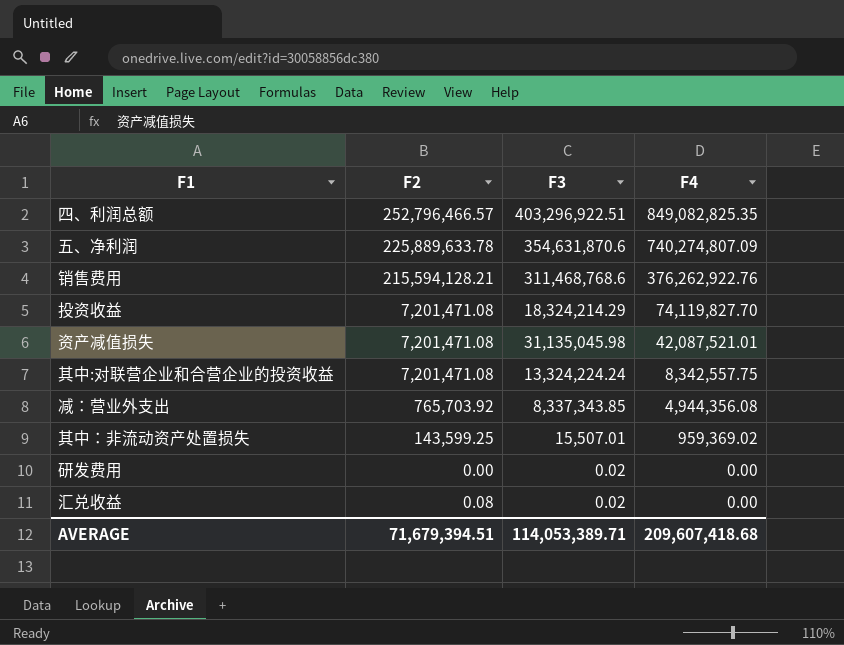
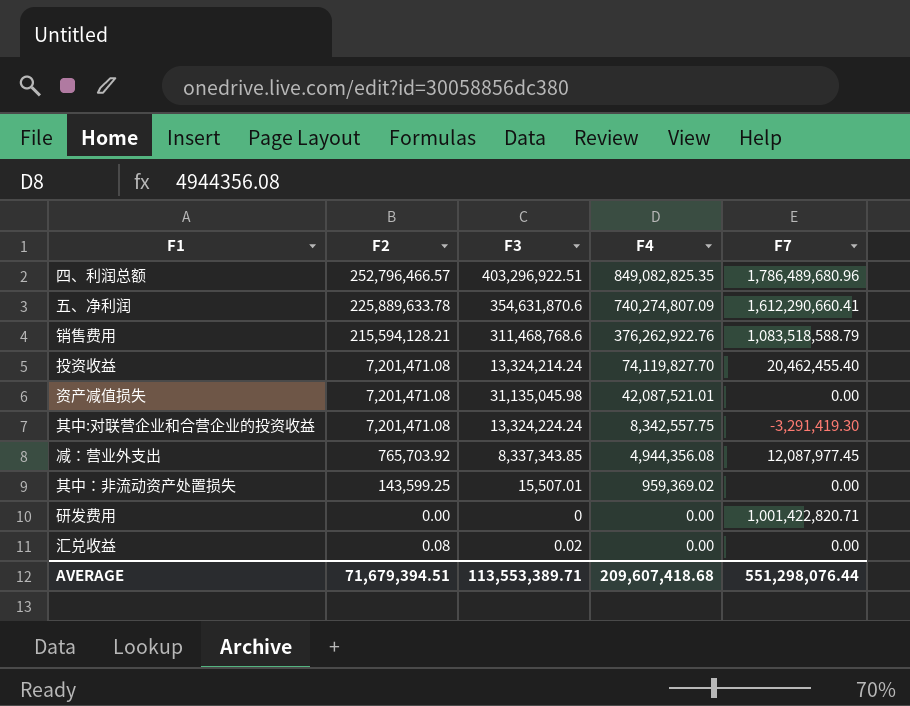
column F7 | position: none -> 5
投资收益 | F3: 18,324,214.29 -> 13,324,214.24
研发费用 | F3: 0.02 -> 0
AVERAGE | F3: 114,053,389.71 -> 113,553,389.71

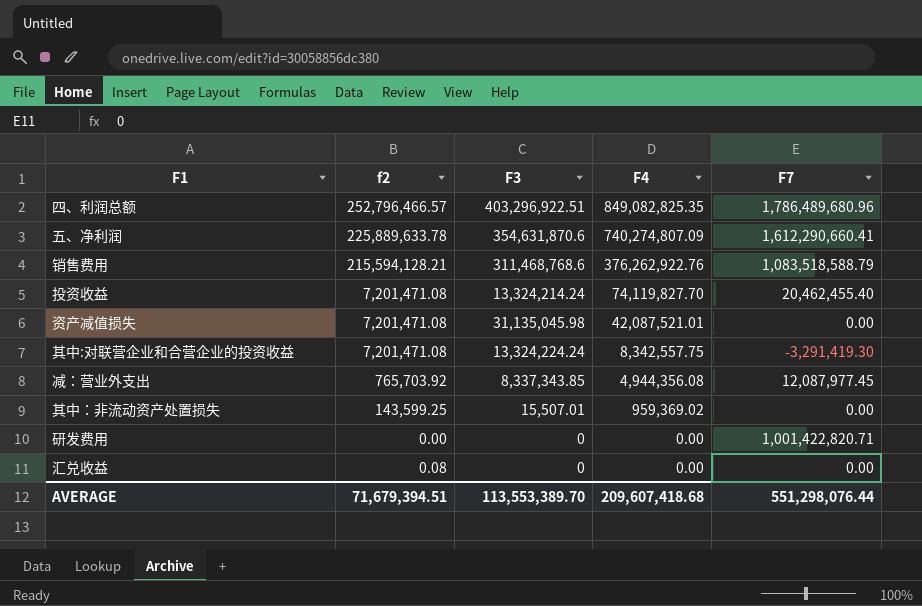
column name: F2 -> f2
汇兑收益 | F3: 0.02 -> 0
AVERAGE | F3: 113,553,389.71 -> 113,553,389.70

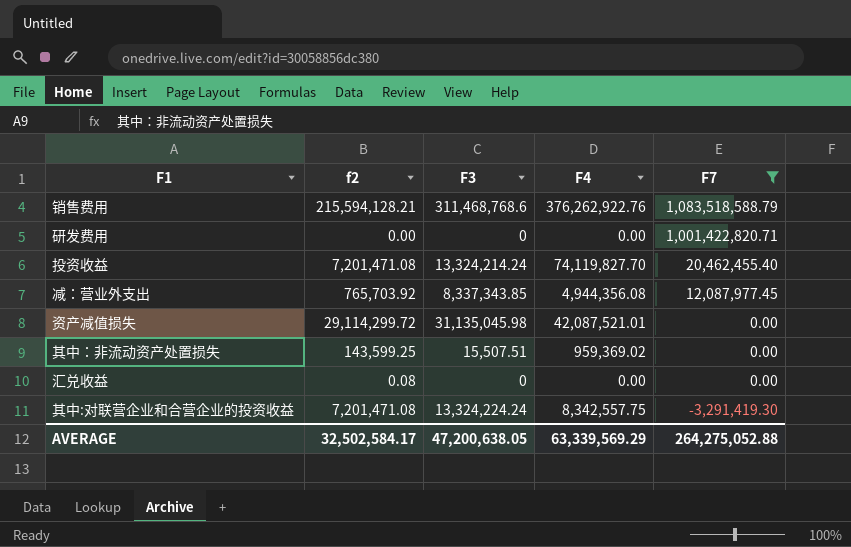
filter: none -> F7 <= 1,083,518,588.79
row order: F4 descending -> F7 descending
资产减值损失 | f2: 7,201,471.08 -> 29,114,299.72
其中：非流动资产处置损失 | F3: 15,507.01 -> 15,507.51
AVERAGE | f2: 71,679,394.51 -> 32,502,584.17
AVERAGE | F3: 113,553,389.70 -> 47,200,638.05
AVERAGE | F4: 209,607,418.68 -> 63,339,569.29
AVERAGE | F7: 551,298,076.44 -> 264,275,052.88

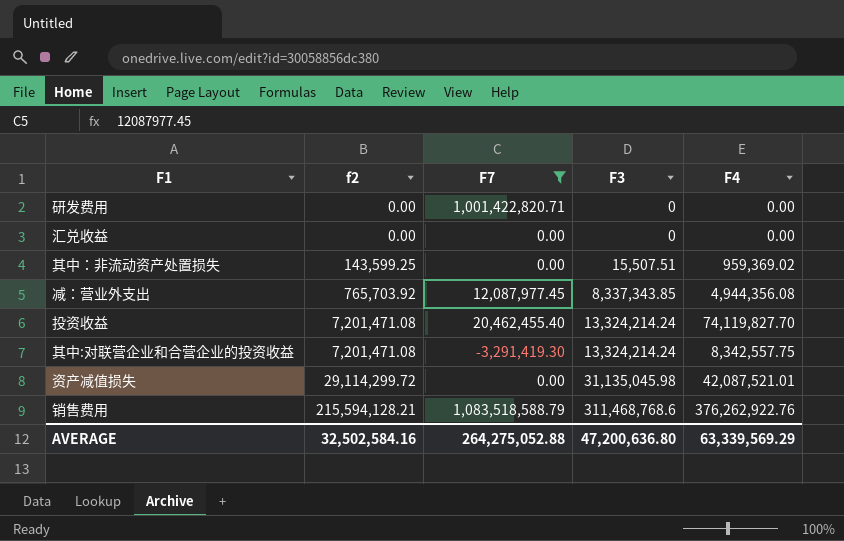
row order: F7 descending -> f2 ascending
column F7 | position: 5 -> 3
汇兑收益 | f2: 0.08 -> 0.00
其中:对联营企业和合营企业的投资收益 | F3: 13,324,224.24 -> 13,324,214.24
AVERAGE | f2: 32,502,584.17 -> 32,502,584.16
AVERAGE | F3: 47,200,638.05 -> 47,200,636.80

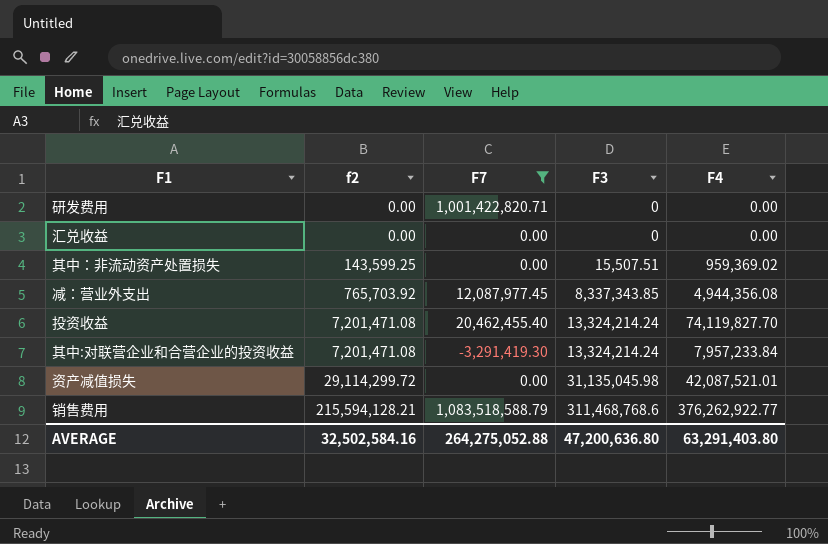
其中:对联营企业和合营企业的投资收益 | F4: 8,342,557.75 -> 7,957,233.84
销售费用 | F4: 376,262,922.76 -> 376,262,922.77
AVERAGE | F4: 63,339,569.29 -> 63,291,403.80

